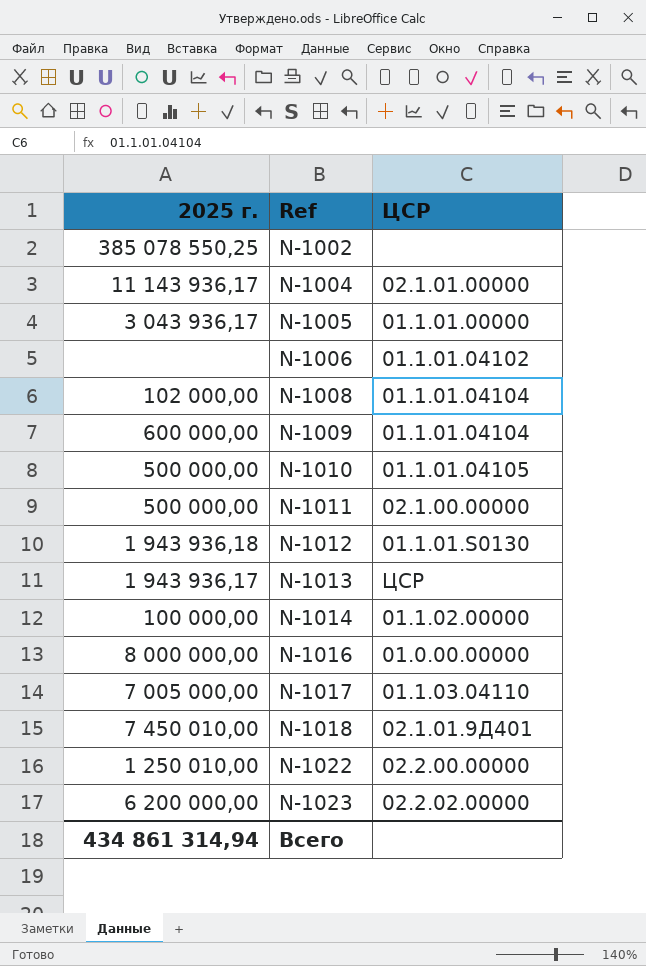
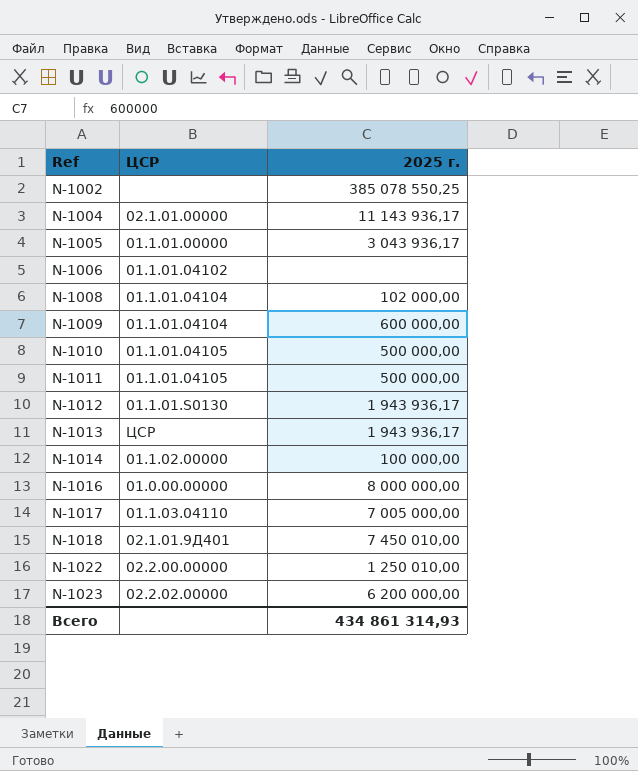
column 2025 г. | position: 1 -> 3
N-1011 | ЦСР: 02.1.00.00000 -> 01.1.01.04105
N-1012 | 2025 г.: 1 943 936,18 -> 1 943 936,17
Всего | 2025 г.: 434 861 314,94 -> 434 861 314,93

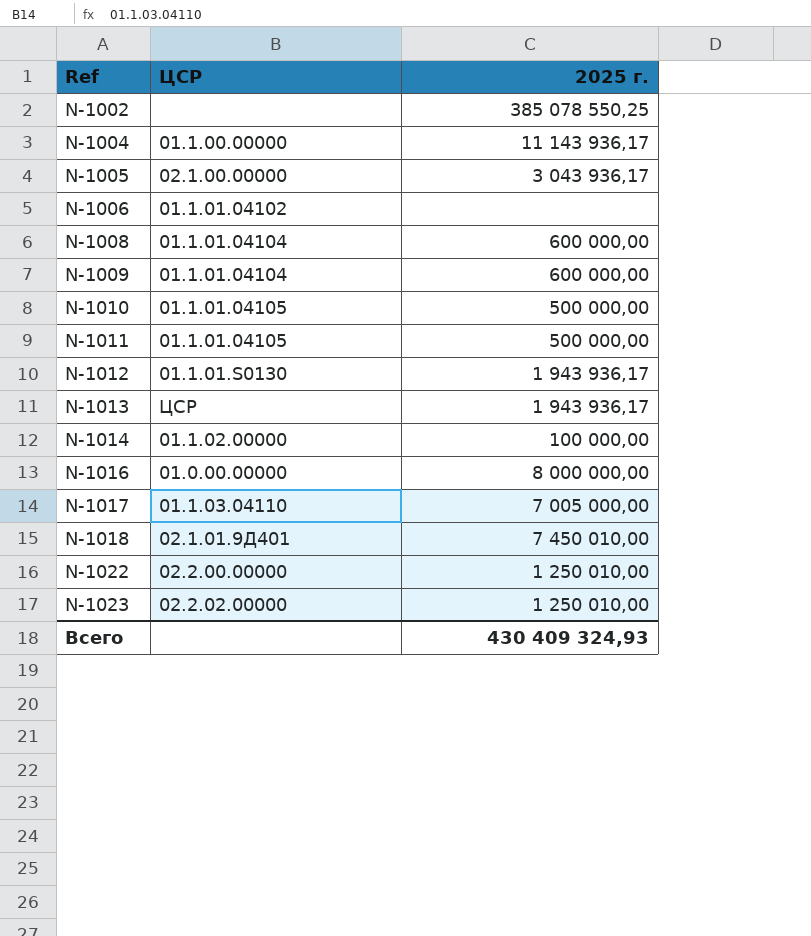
N-1004 | ЦСР: 02.1.01.00000 -> 01.1.00.00000
N-1005 | ЦСР: 01.1.01.00000 -> 02.1.00.00000
N-1008 | 2025 г.: 102 000,00 -> 600 000,00
N-1023 | 2025 г.: 6 200 000,00 -> 1 250 010,00
Всего | 2025 г.: 434 861 314,93 -> 430 409 324,93

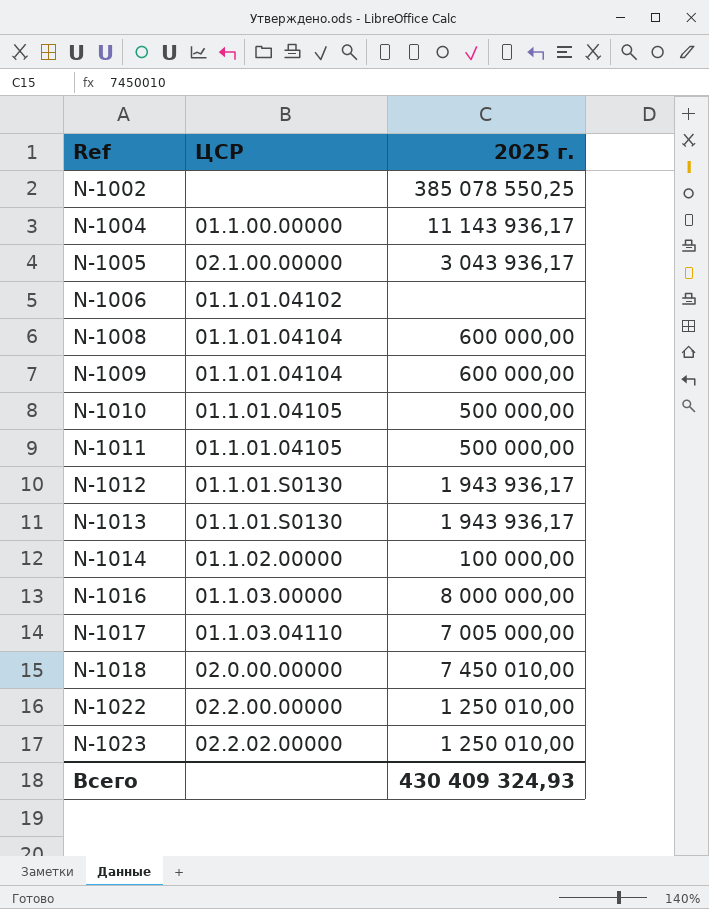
N-1013 | ЦСР: ЦСР -> 01.1.01.S0130
N-1016 | ЦСР: 01.0.00.00000 -> 01.1.03.00000
N-1018 | ЦСР: 02.1.01.9Д401 -> 02.0.00.00000

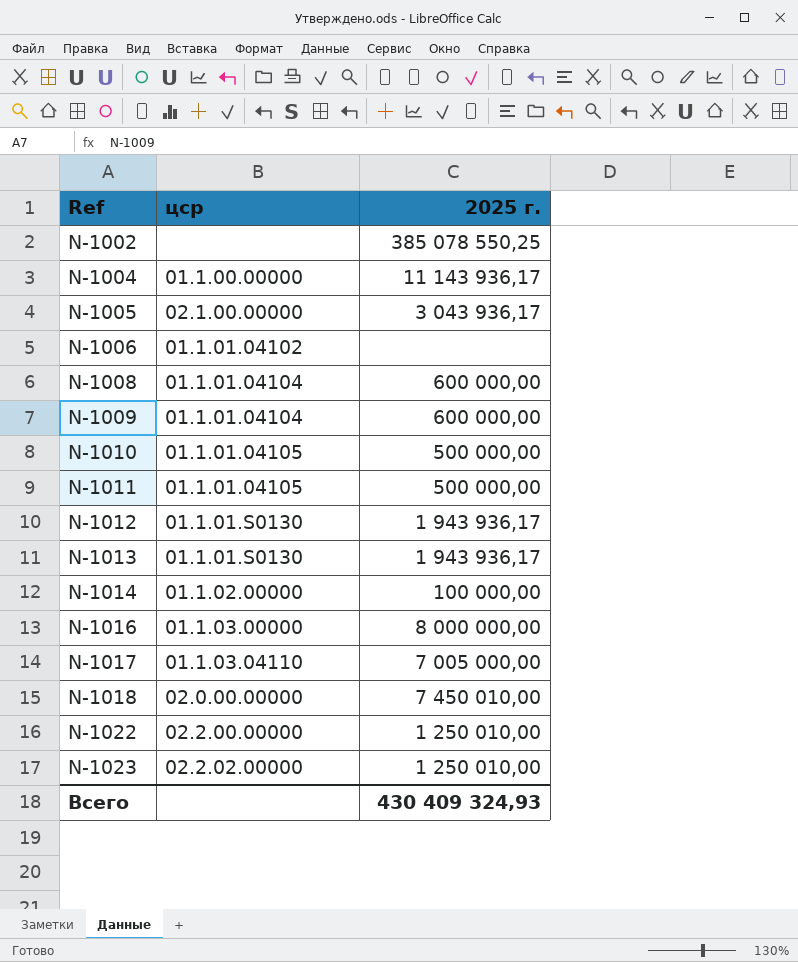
column name: ЦСР -> цср

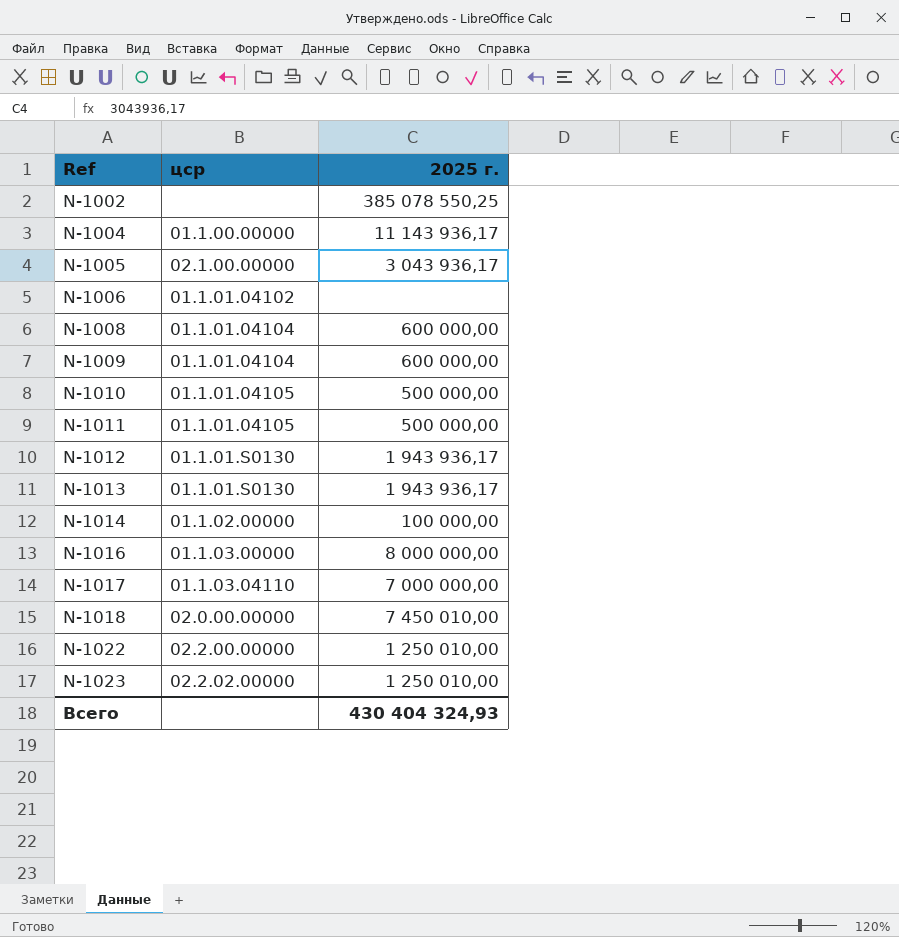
N-1017 | 2025 г.: 7 005 000,00 -> 7 000 000,00
Всего | 2025 г.: 430 409 324,93 -> 430 404 324,93

